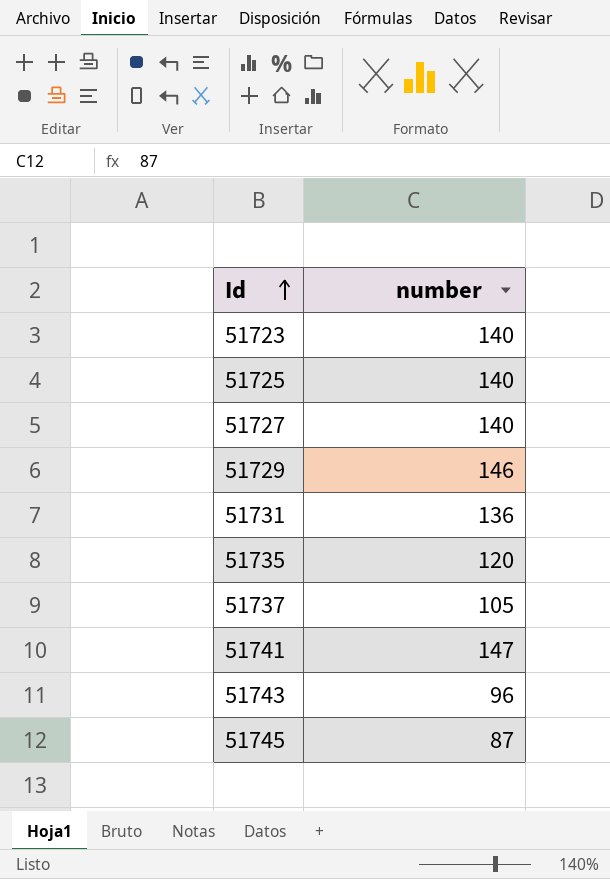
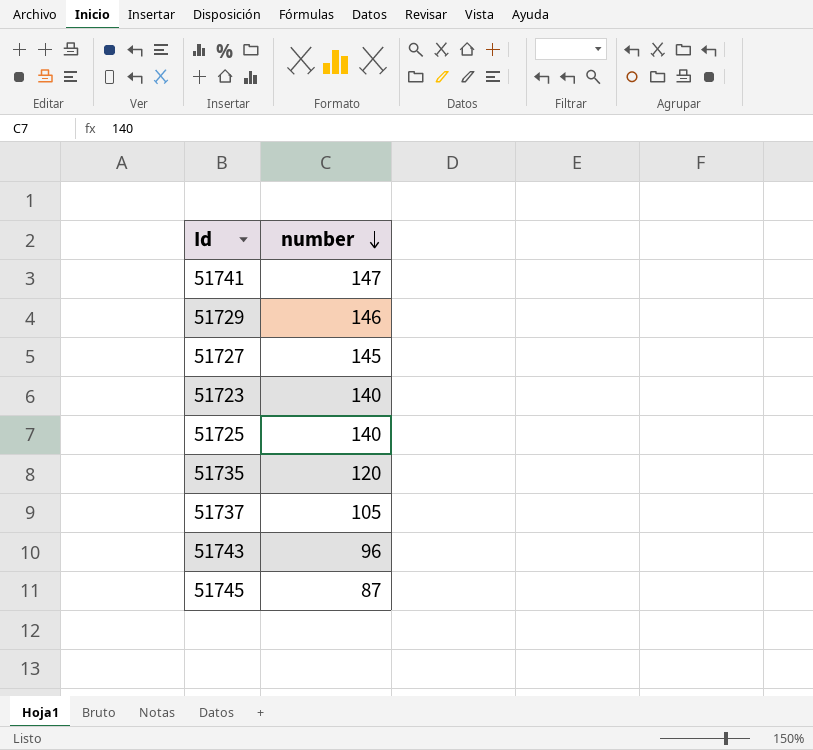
row order: Id ascending -> number descending
row 51731: 136 -> none
51727 | number: 140 -> 145

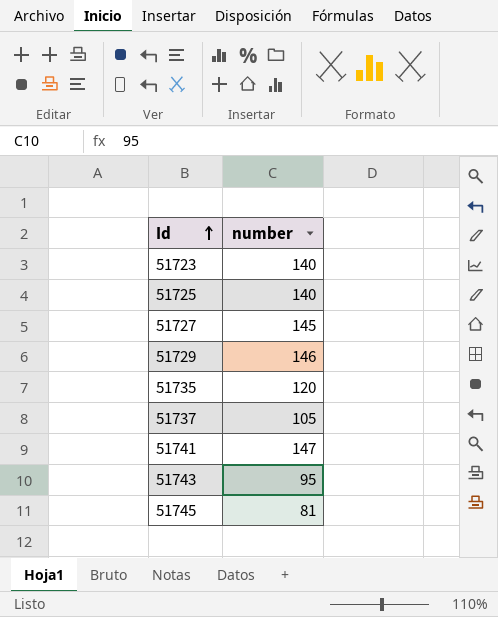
row order: number descending -> Id ascending
51743 | number: 96 -> 95
51745 | number: 87 -> 81

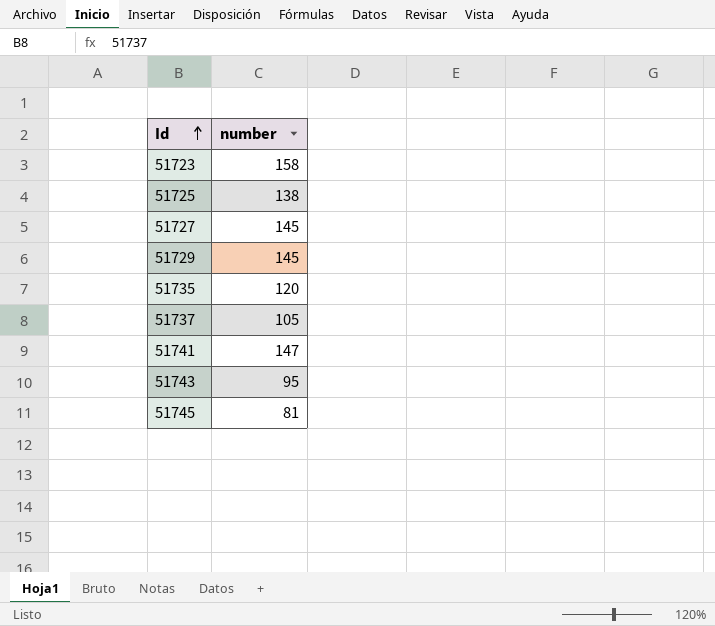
51723 | number: 140 -> 158
51725 | number: 140 -> 138
51729 | number: 146 -> 145

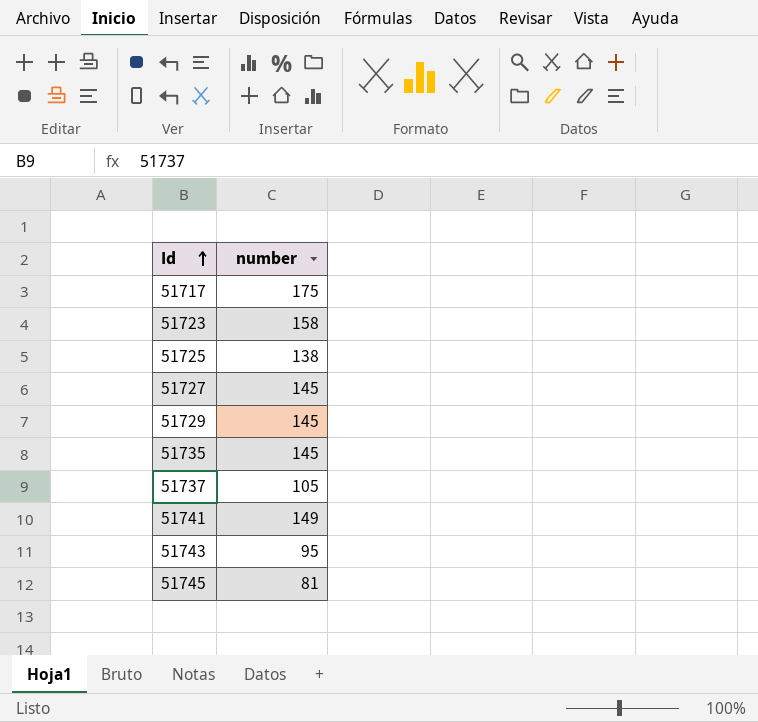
row 51717: none -> 175
51735 | number: 120 -> 145
51741 | number: 147 -> 149

